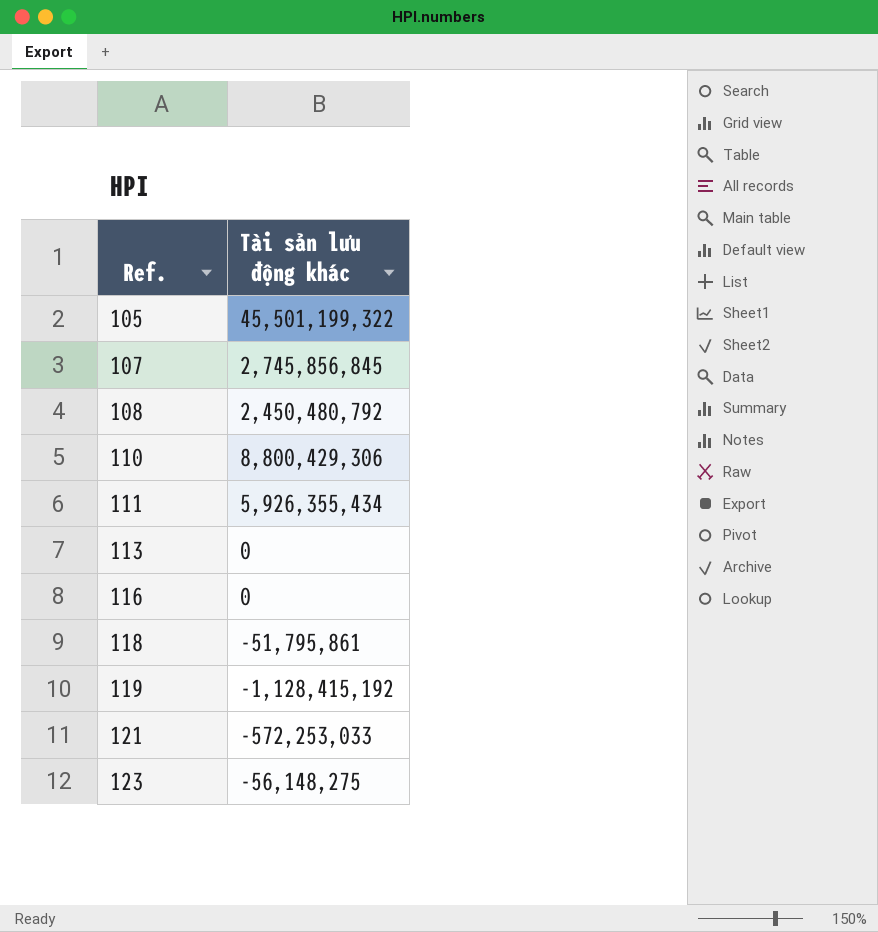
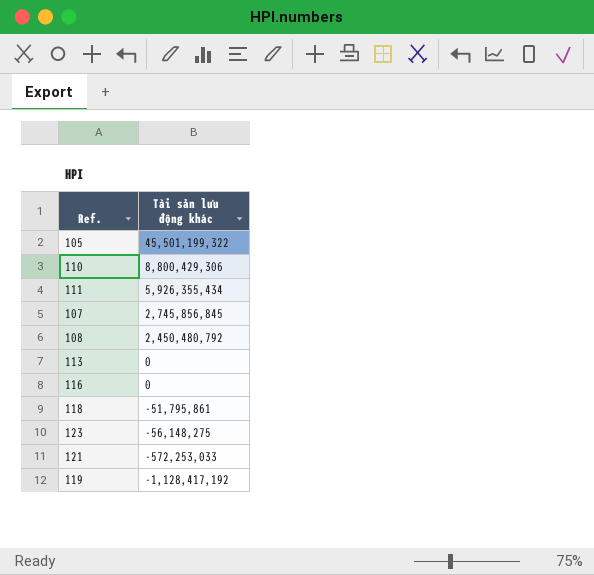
row order: Ref. ascending -> Tài sản lưu động khác descending
119 | Tài sản lưu động khác: -1,128,415,192 -> -1,128,417,192

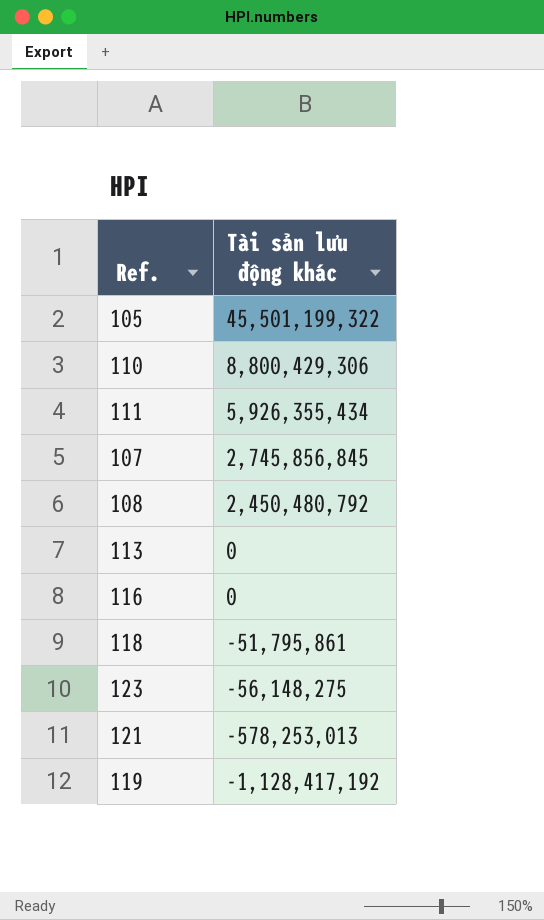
121 | Tài sản lưu động khác: -572,253,033 -> -578,253,013

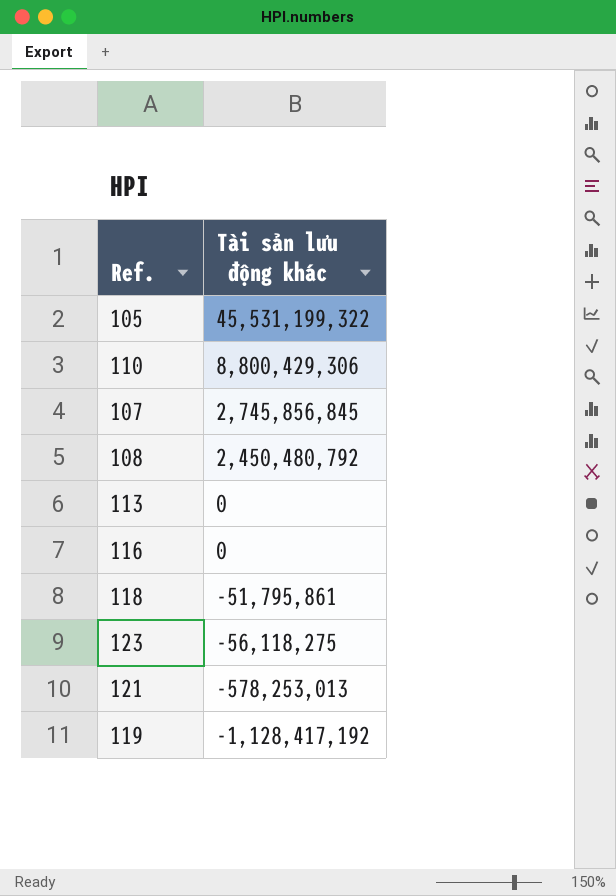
row 111: 5,926,355,434 -> none
105 | Tài sản lưu động khác: 45,501,199,322 -> 45,531,199,322
123 | Tài sản lưu động khác: -56,148,275 -> -56,118,275

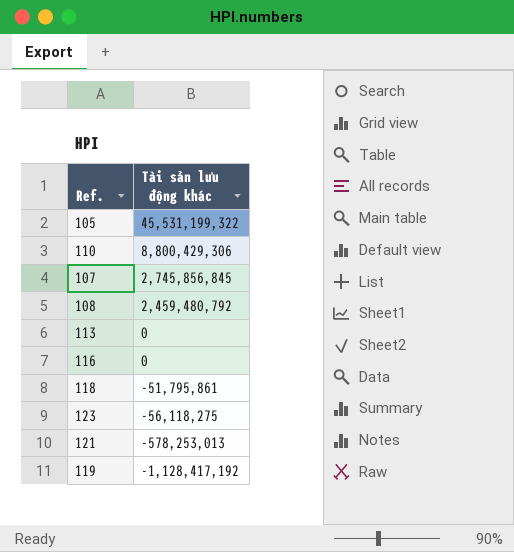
108 | Tài sản lưu động khác: 2,450,480,792 -> 2,459,480,792

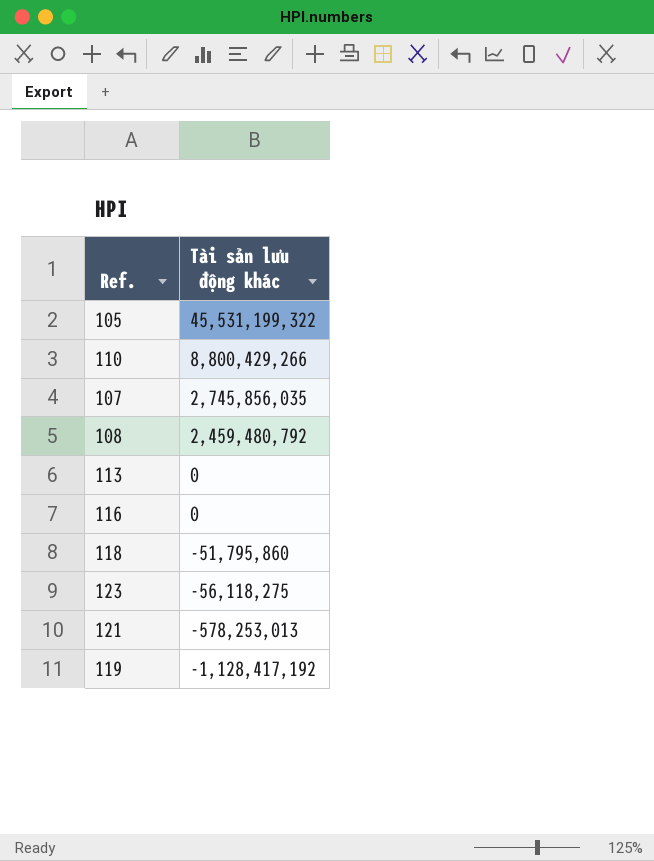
110 | Tài sản lưu động khác: 8,800,429,306 -> 8,800,429,266
107 | Tài sản lưu động khác: 2,745,856,845 -> 2,745,856,035
118 | Tài sản lưu động khác: -51,795,861 -> -51,795,860

